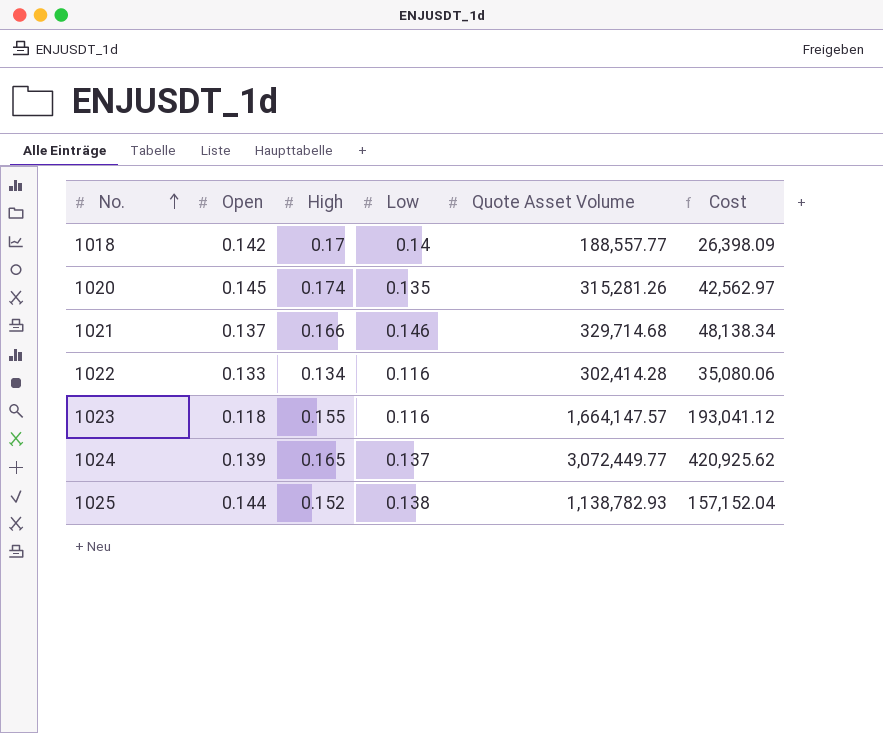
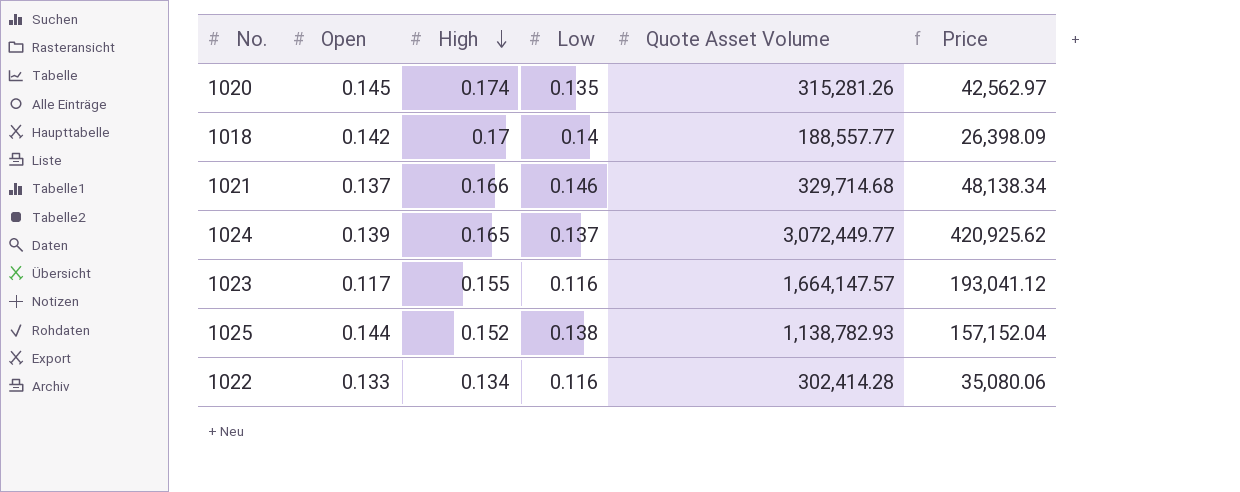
row order: No. ascending -> High descending
column name: Cost -> Price
1023 | Open: 0.118 -> 0.117

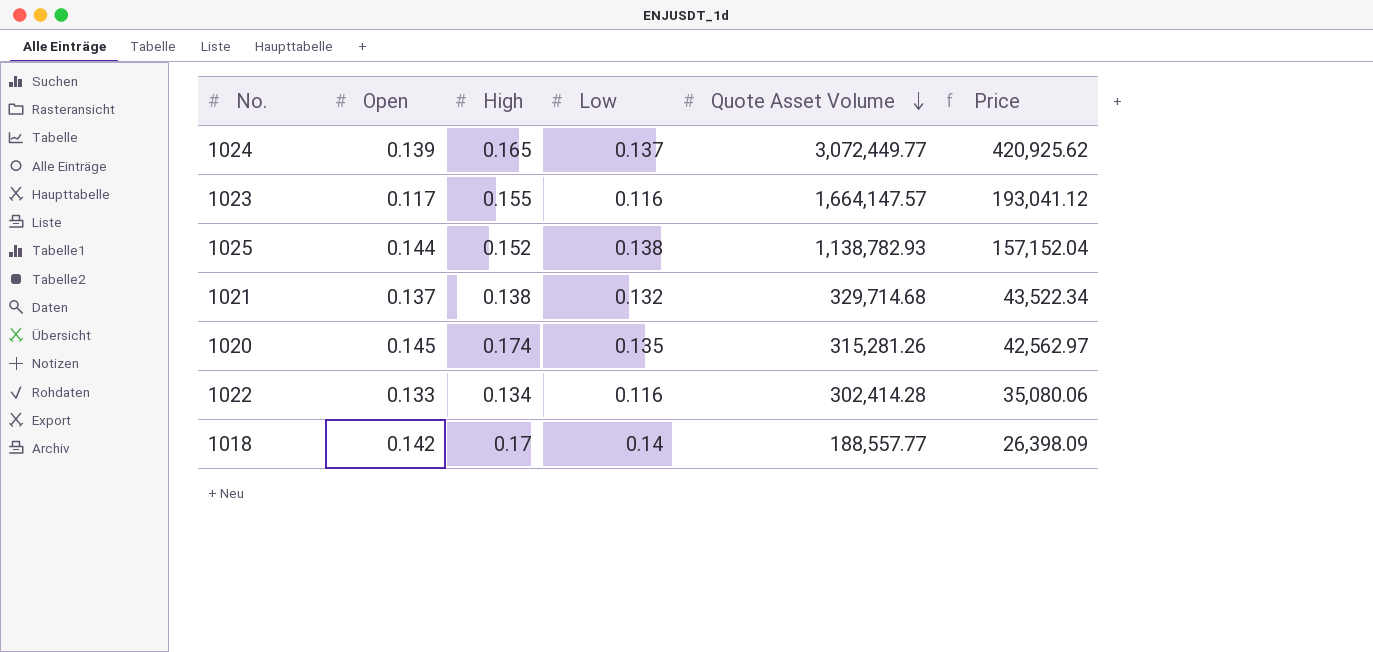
row order: High descending -> Quote Asset Volume descending
1021 | High: 0.166 -> 0.138
1021 | Low: 0.146 -> 0.132
1021 | Price: 48,138.34 -> 43,522.34

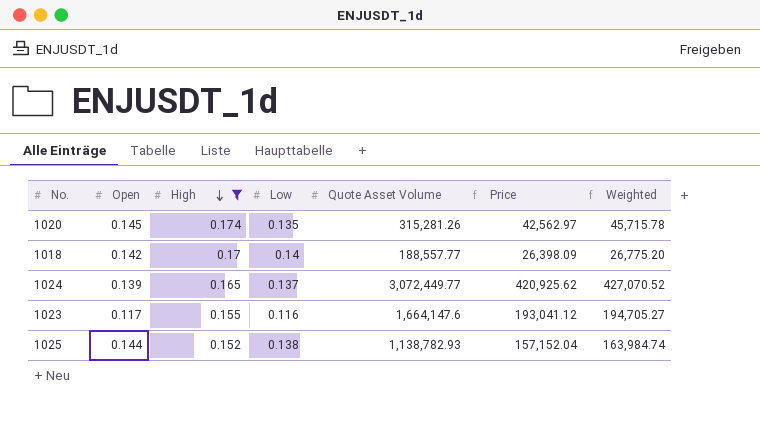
filter: none -> High >= 0.152
row order: Quote Asset Volume descending -> High descending
column Weighted | formula: none -> [Open] * [Quote Asset Volume]
1023 | Quote Asset Volume: 1,664,147.57 -> 1,664,147.6

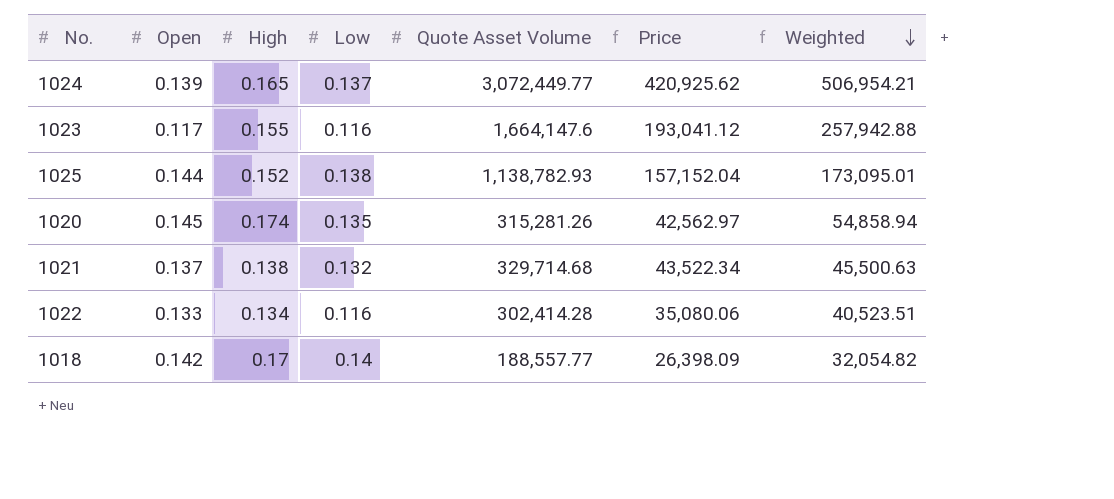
filter: High >= 0.152 -> none
row order: High descending -> Weighted descending
column Weighted | formula: [Open] * [Quote Asset Volume] -> [High] * [Quote Asset Volume]

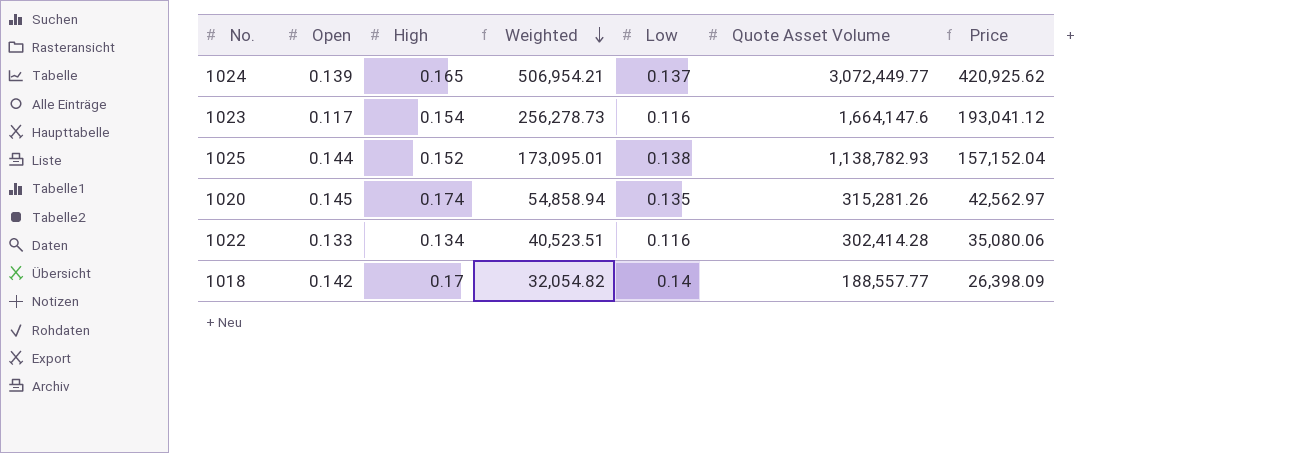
column Weighted | position: 7 -> 4
row 1021: 0.137 | 0.138 | 0.132 | 329,714.68 | 43,522.34 | 45,500.63 -> none
1023 | High: 0.155 -> 0.154
1023 | Weighted: 257,942.88 -> 256,278.73

